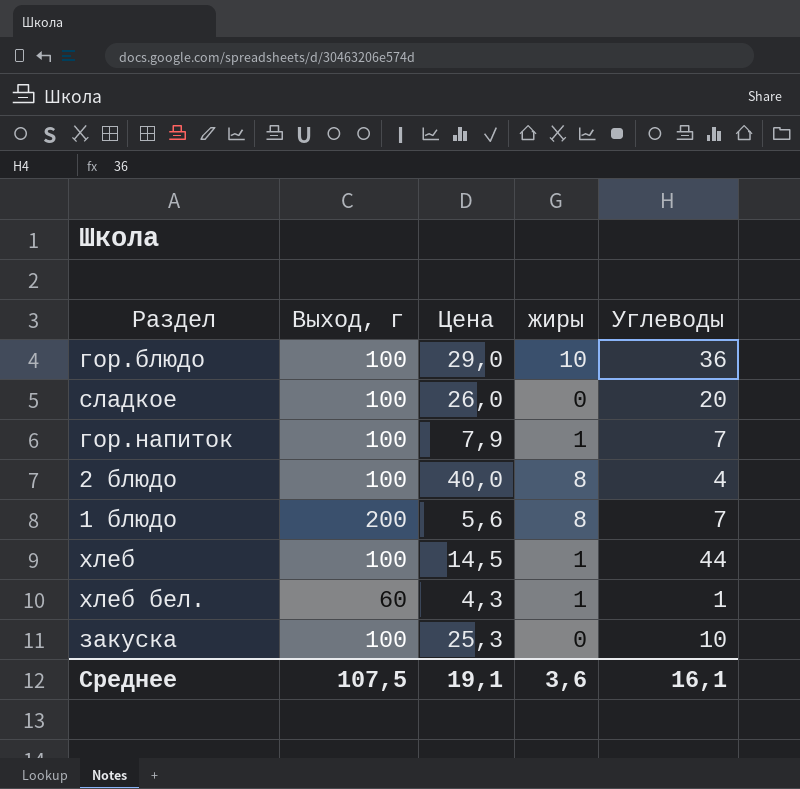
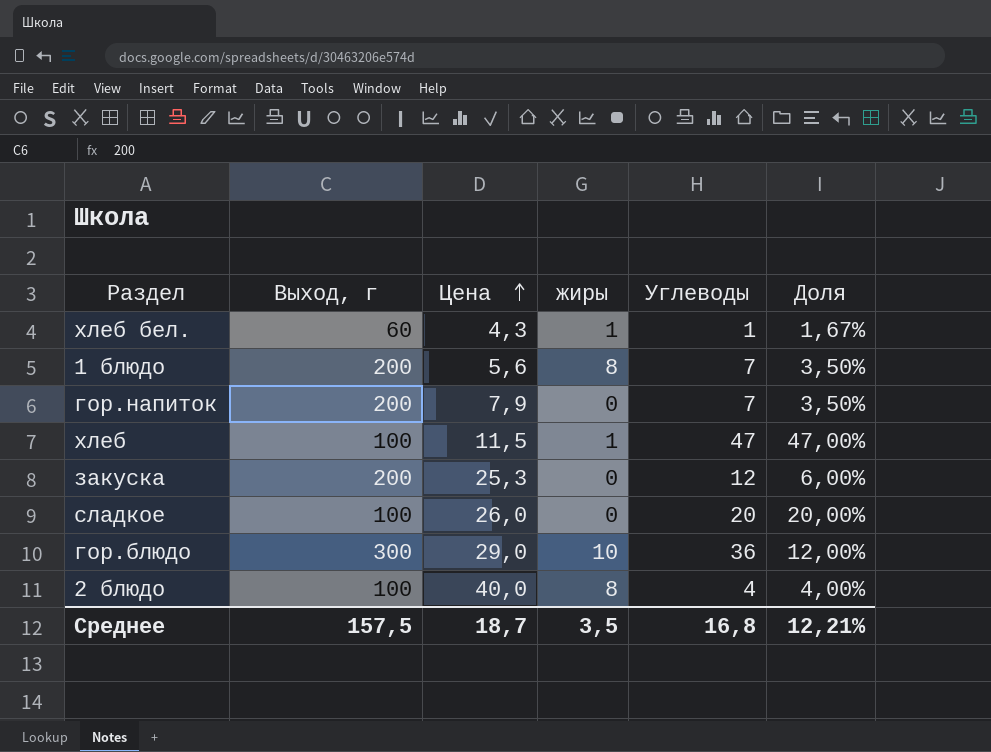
row order: none -> Цена ascending
column Доля | formula: none -> [Углеводы] / [Выход, г]
гор.напиток | Выход, г: 100 -> 200
гор.напиток | жиры: 1 -> 0
хлеб | Цена: 14,5 -> 11,5
хлеб | Углеводы: 44 -> 47
закуска | Выход, г: 100 -> 200
закуска | Углеводы: 10 -> 12
гор.блюдо | Выход, г: 100 -> 300
Среднее | Выход, г: 107,5 -> 157,5
Среднее | Цена: 19,1 -> 18,7
Среднее | жиры: 3,6 -> 3,5
Среднее | Углеводы: 16,1 -> 16,8

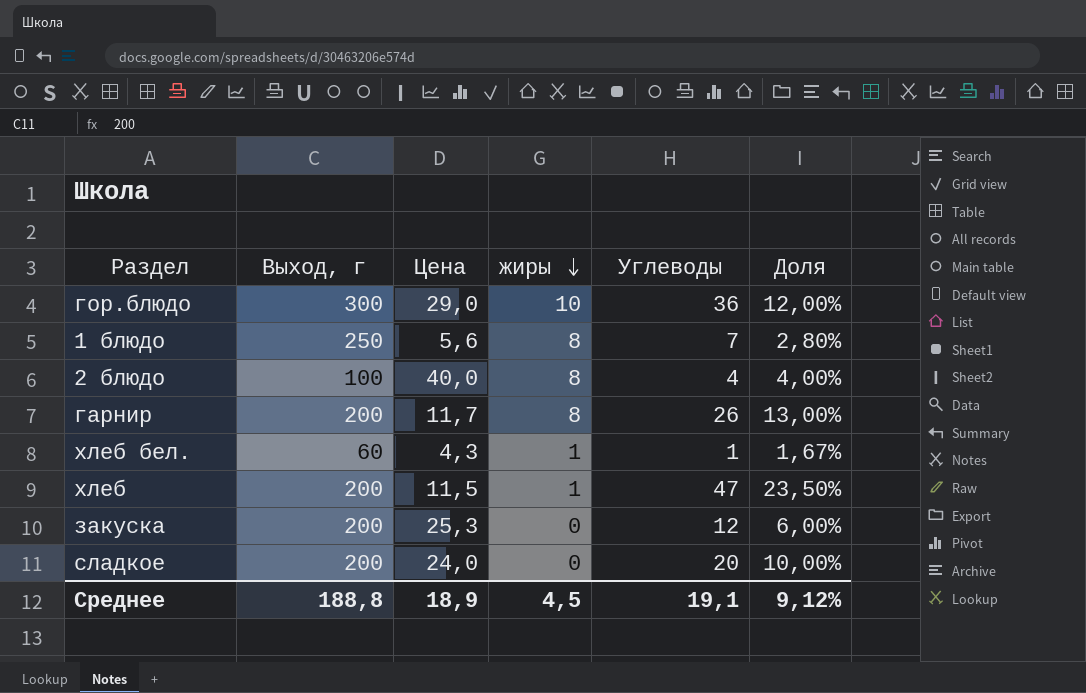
row order: Цена ascending -> жиры descending
row гор.напиток: 200 | 7,9 | 0 | 7 | 3,50% -> none
1 блюдо | Выход, г: 200 -> 250
1 блюдо | Доля: 3,50% -> 2,80%
row гарнир: none -> 200 | 11,7 | 8 | 26 | 13,00%
хлеб | Выход, г: 100 -> 200
хлеб | Доля: 47,00% -> 23,50%
сладкое | Выход, г: 100 -> 200
сладкое | Цена: 26,0 -> 24,0
сладкое | Доля: 20,00% -> 10,00%
Среднее | Выход, г: 157,5 -> 188,8
Среднее | Цена: 18,7 -> 18,9
Среднее | жиры: 3,5 -> 4,5
Среднее | Углеводы: 16,8 -> 19,1
Среднее | Доля: 12,21% -> 9,12%

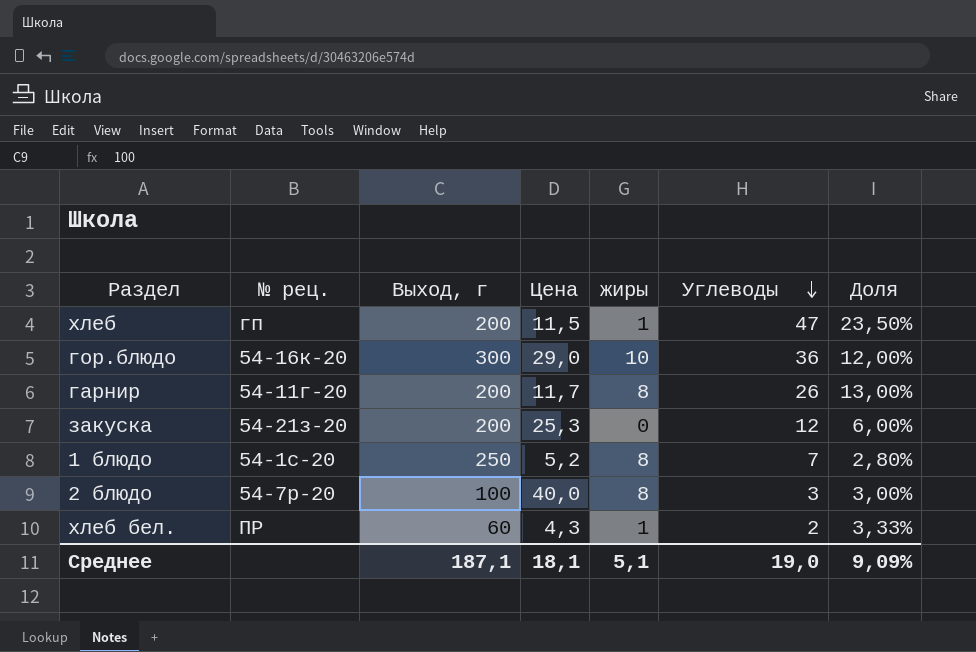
row order: жиры descending -> Углеводы descending
column № рец. | position: none -> 2
row сладкое: 200 | 24,0 | 0 | 20 | 10,00% -> none
1 блюдо | Цена: 5,6 -> 5,2
2 блюдо | Углеводы: 4 -> 3
2 блюдо | Доля: 4,00% -> 3,00%
хлеб бел. | Углеводы: 1 -> 2
хлеб бел. | Доля: 1,67% -> 3,33%
Среднее | Выход, г: 188,8 -> 187,1
Среднее | Цена: 18,9 -> 18,1
Среднее | жиры: 4,5 -> 5,1
Среднее | Углеводы: 19,1 -> 19,0
Среднее | Доля: 9,12% -> 9,09%

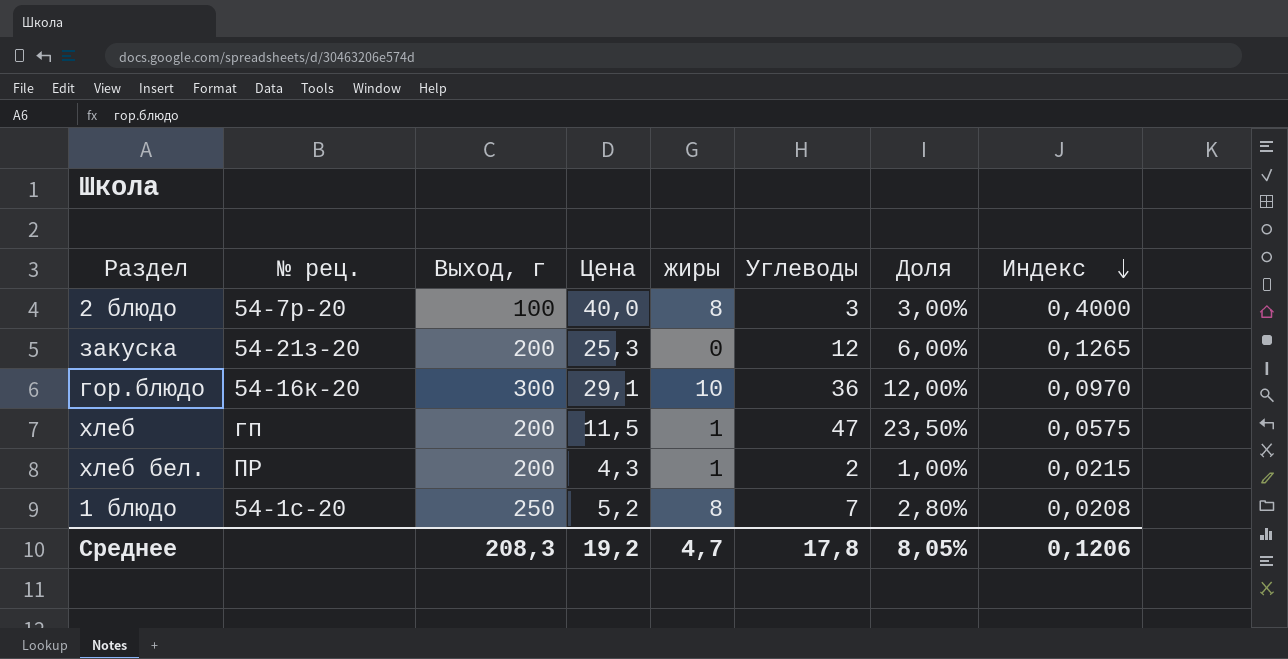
row order: Углеводы descending -> Индекс descending
column Индекс | formula: none -> [Цена] / [Выход, г]
row гарнир: 54-11г-20 | 200 | 11,7 | 8 | 26 | 13,00% -> none
гор.блюдо | Цена: 29,0 -> 29,1
хлеб бел. | Выход, г: 60 -> 200
хлеб бел. | Доля: 3,33% -> 1,00%
Среднее | Выход, г: 187,1 -> 208,3
Среднее | Цена: 18,1 -> 19,2
Среднее | жиры: 5,1 -> 4,7
Среднее | Углеводы: 19,0 -> 17,8
Среднее | Доля: 9,09% -> 8,05%

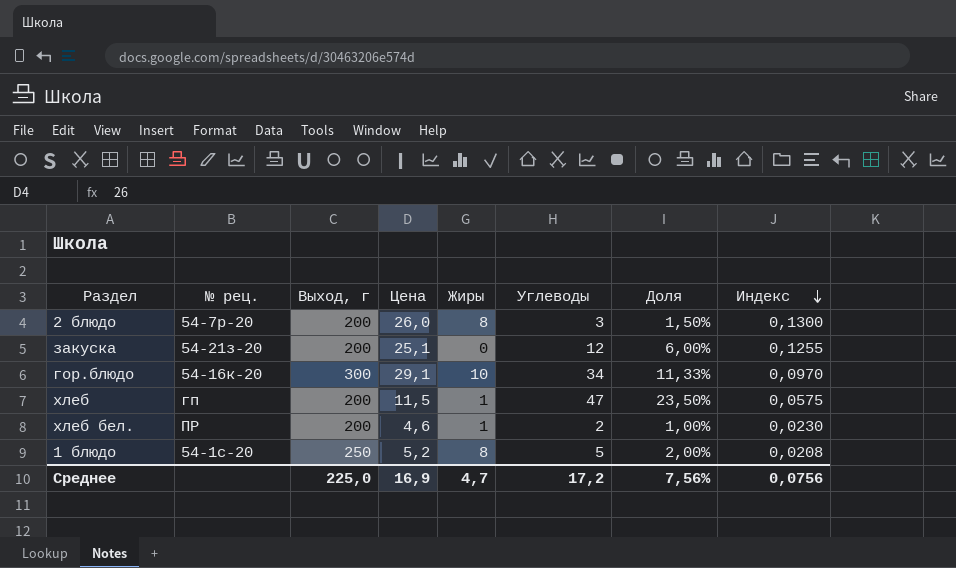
column name: жиры -> Жиры
2 блюдо | Выход, г: 100 -> 200
2 блюдо | Цена: 40,0 -> 26,0
2 блюдо | Доля: 3,00% -> 1,50%
2 блюдо | Индекс: 0,4000 -> 0,1300
закуска | Цена: 25,3 -> 25,1
закуска | Индекс: 0,1265 -> 0,1255
гор.блюдо | Углеводы: 36 -> 34
гор.блюдо | Доля: 12,00% -> 11,33%
хлеб бел. | Цена: 4,3 -> 4,6
хлеб бел. | Индекс: 0,0215 -> 0,0230
1 блюдо | Углеводы: 7 -> 5
1 блюдо | Доля: 2,80% -> 2,00%
Среднее | Выход, г: 208,3 -> 225,0
Среднее | Цена: 19,2 -> 16,9
Среднее | Углеводы: 17,8 -> 17,2
Среднее | Доля: 8,05% -> 7,56%
Среднее | Индекс: 0,1206 -> 0,0756

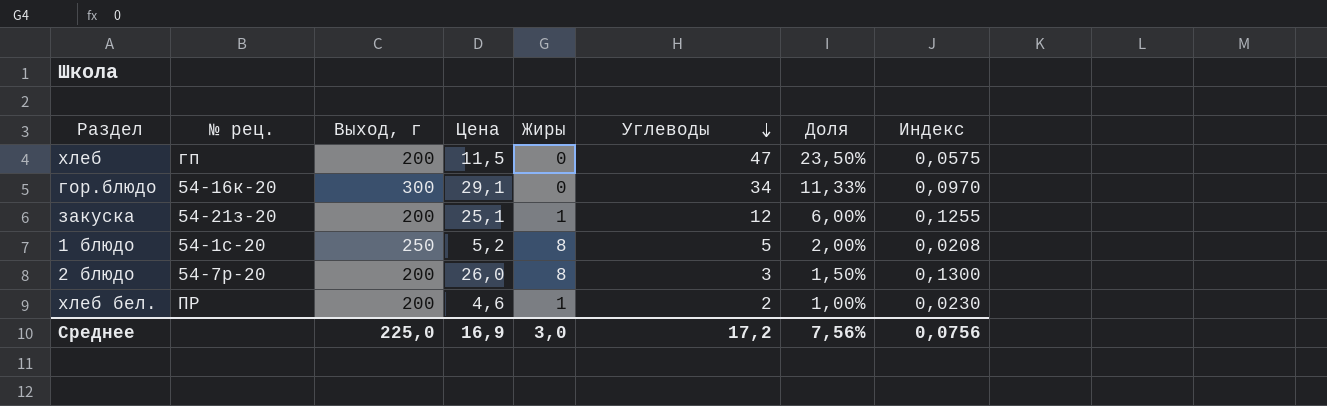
row order: Индекс descending -> Углеводы descending
хлеб | Жиры: 1 -> 0
гор.блюдо | Жиры: 10 -> 0
закуска | Жиры: 0 -> 1
Среднее | Жиры: 4,7 -> 3,0

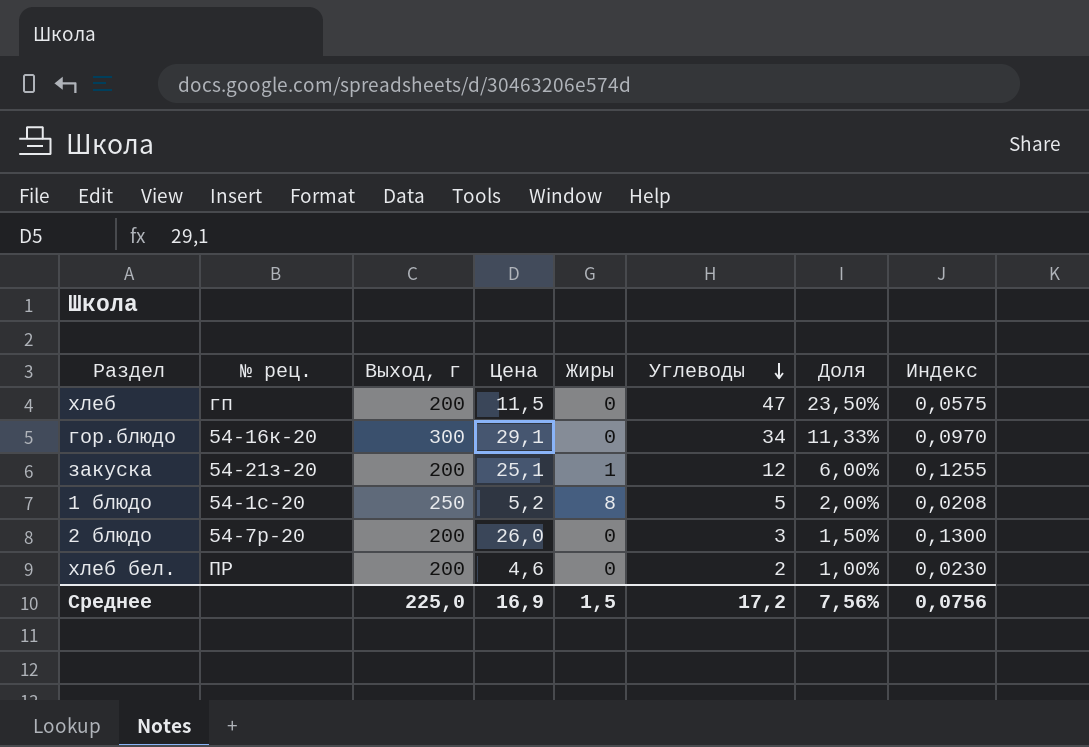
2 блюдо | Жиры: 8 -> 0
хлеб бел. | Жиры: 1 -> 0
Среднее | Жиры: 3,0 -> 1,5

